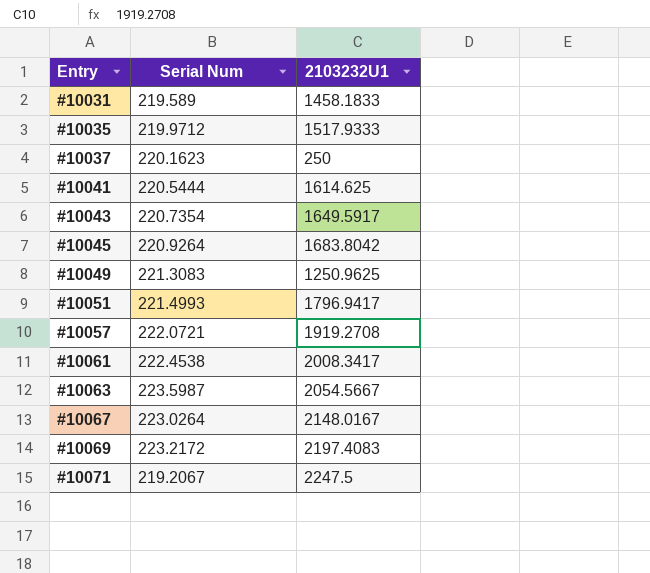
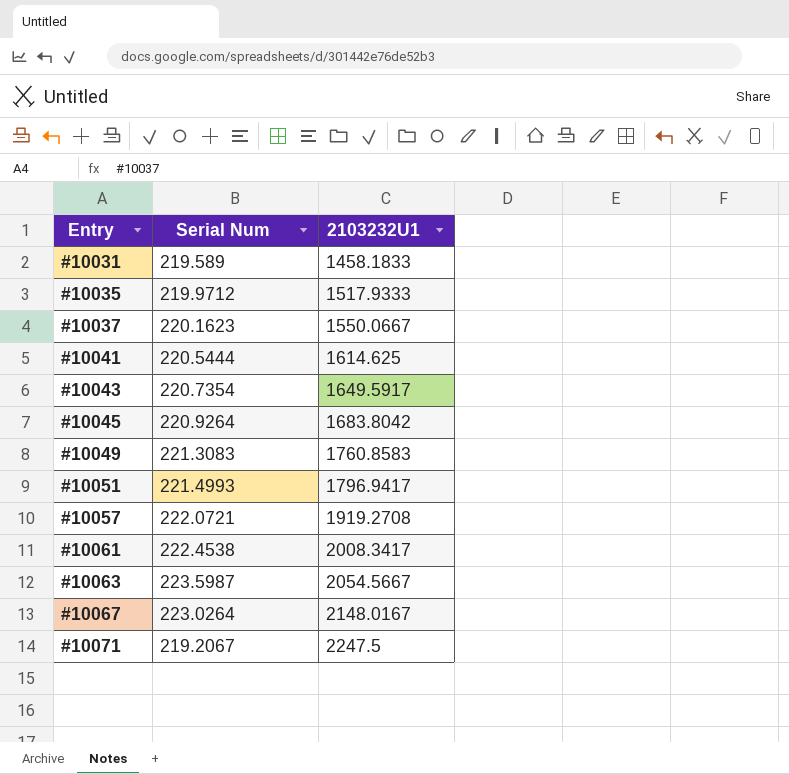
row #10069: 223.2172 | 2197.4083 -> none
#10037 | 2103232U1: 250 -> 1550.0667
#10049 | 2103232U1: 1250.9625 -> 1760.8583

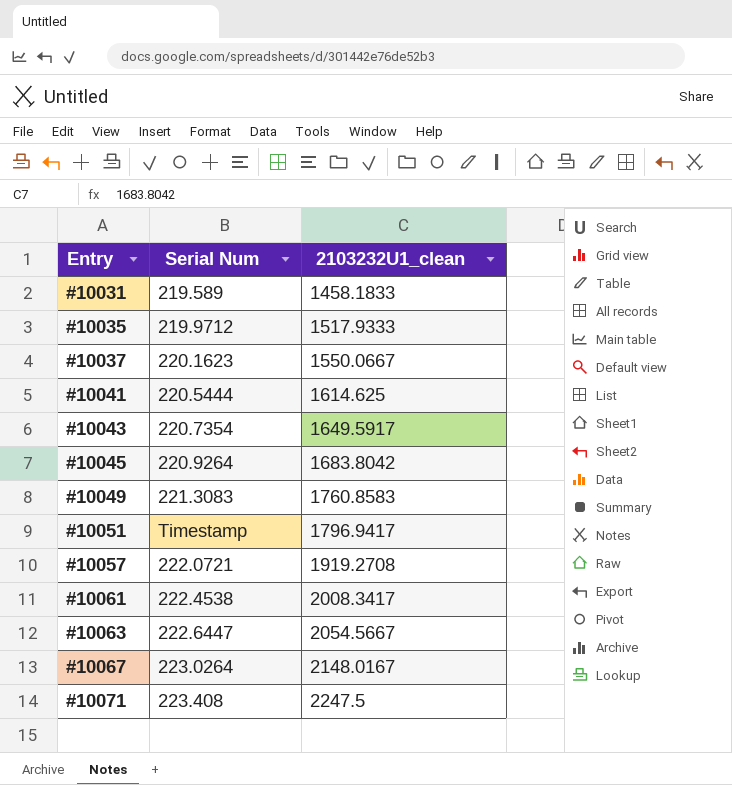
column name: 2103232U1 -> 2103232U1_clean
#10051 | Serial Num: 221.4993 -> Timestamp
#10063 | Serial Num: 223.5987 -> 222.6447
#10071 | Serial Num: 219.2067 -> 223.408

